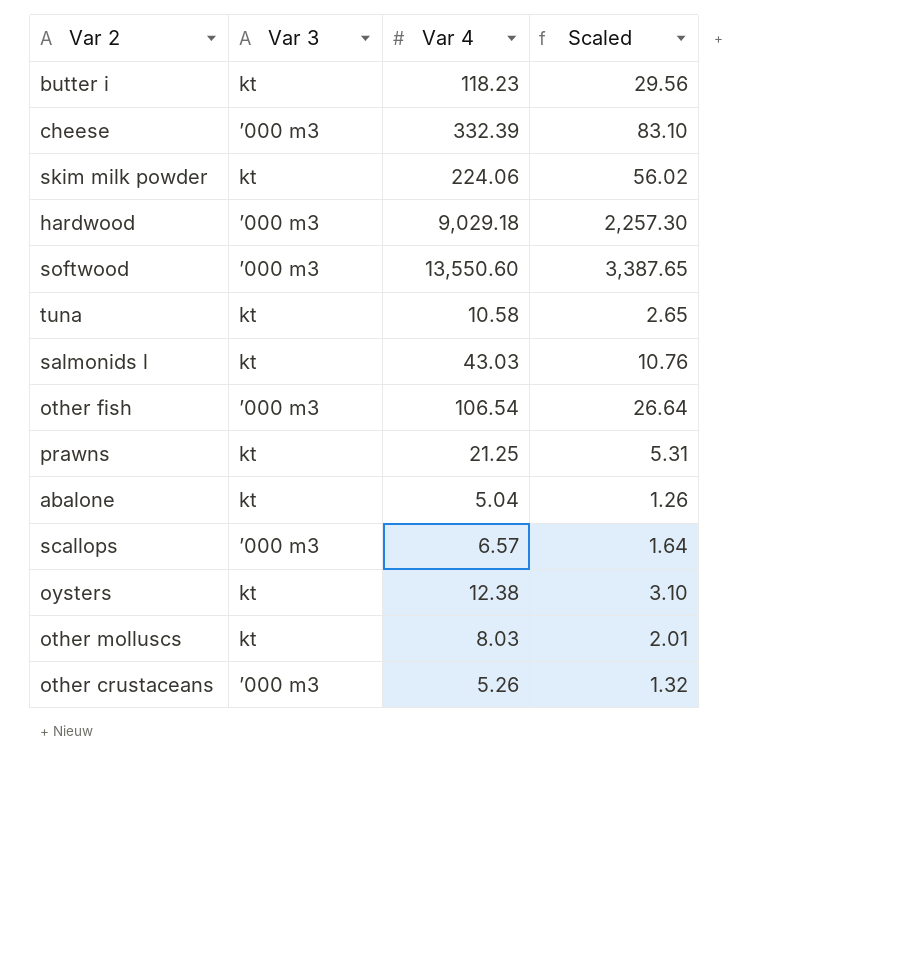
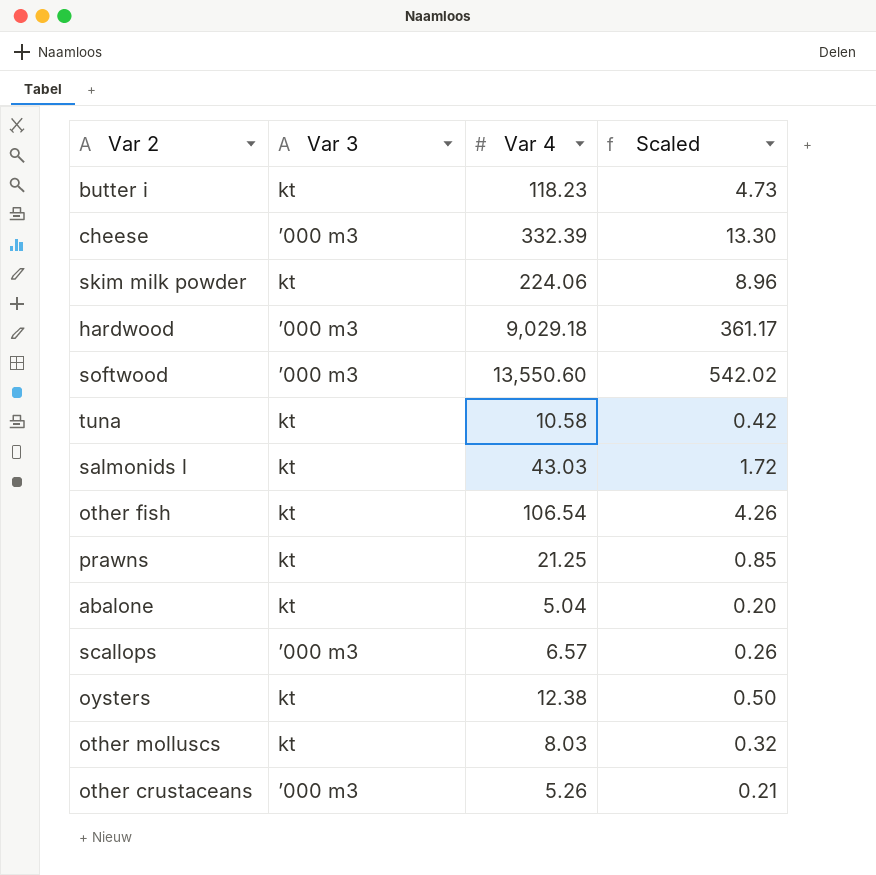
column Scaled | formula: [Var 4] * 0.25 -> [Var 4] * 0.04
other fish | Var 3: ’000 m3 -> kt

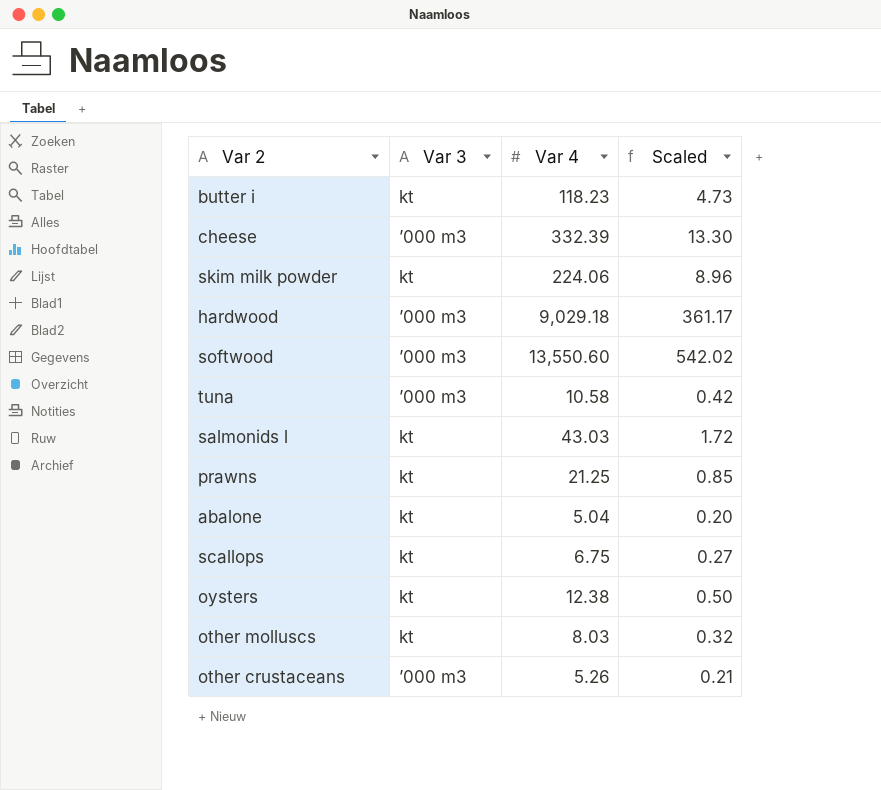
row other fish: kt | 106.54 | 4.26 -> none
tuna | Var 3: kt -> ’000 m3
scallops | Var 3: ’000 m3 -> kt
scallops | Var 4: 6.57 -> 6.75
scallops | Scaled: 0.26 -> 0.27

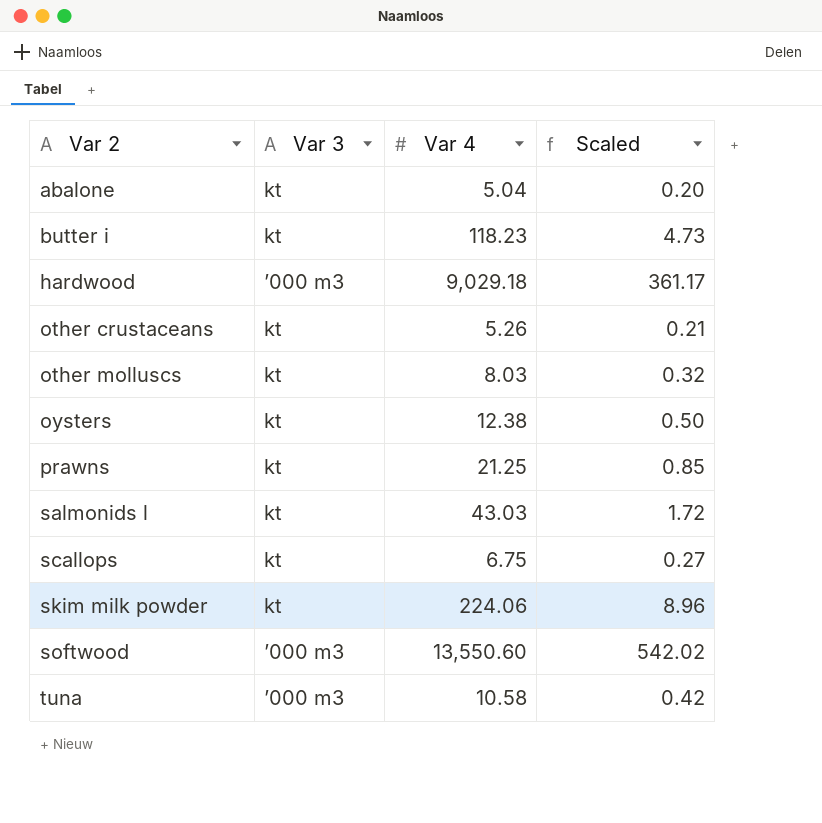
row order: none -> Var 2 ascending
row cheese: ’000 m3 | 332.39 | 13.30 -> none
other crustaceans | Var 3: ’000 m3 -> kt

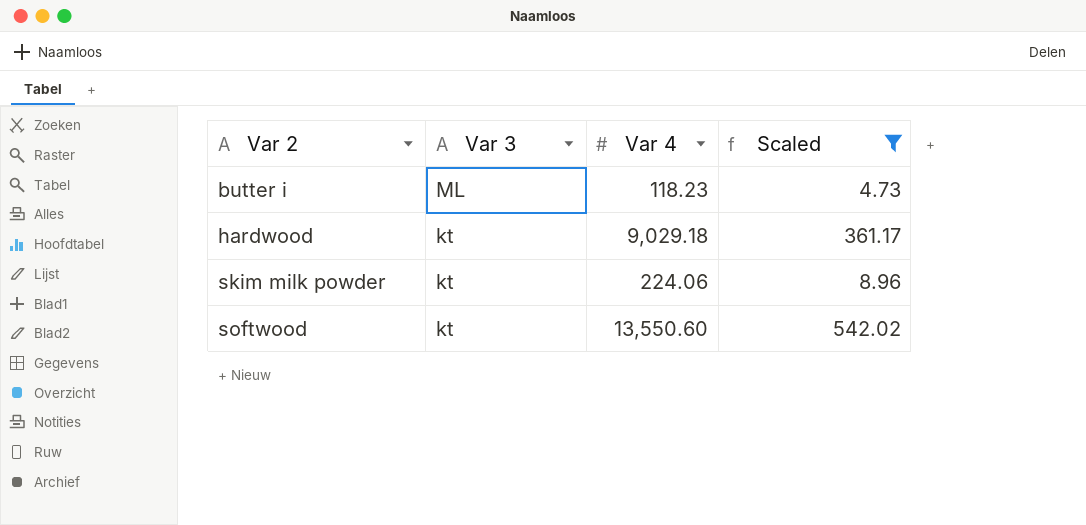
filter: none -> Scaled >= 4.73
butter i | Var 3: kt -> ML
hardwood | Var 3: ’000 m3 -> kt
softwood | Var 3: ’000 m3 -> kt

